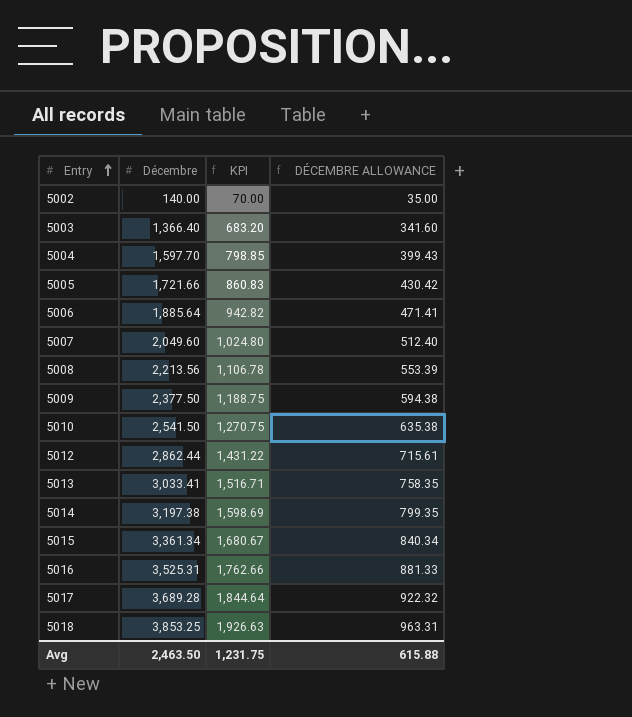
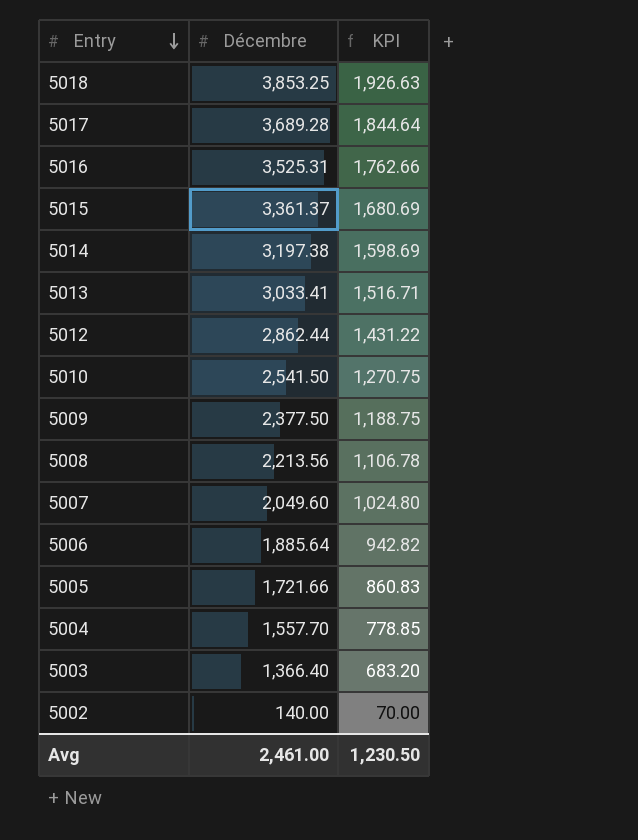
row order: Entry ascending -> Entry descending
column DÉCEMBRE ALLOWANCE | formula: [Décembre] * 0.25 -> none
5015 | Décembre: 3,361.34 -> 3,361.37
5015 | KPI: 1,680.67 -> 1,680.69
5004 | Décembre: 1,597.70 -> 1,557.70
5004 | KPI: 798.85 -> 778.85
Avg | Décembre: 2,463.50 -> 2,461.00
Avg | KPI: 1,231.75 -> 1,230.50

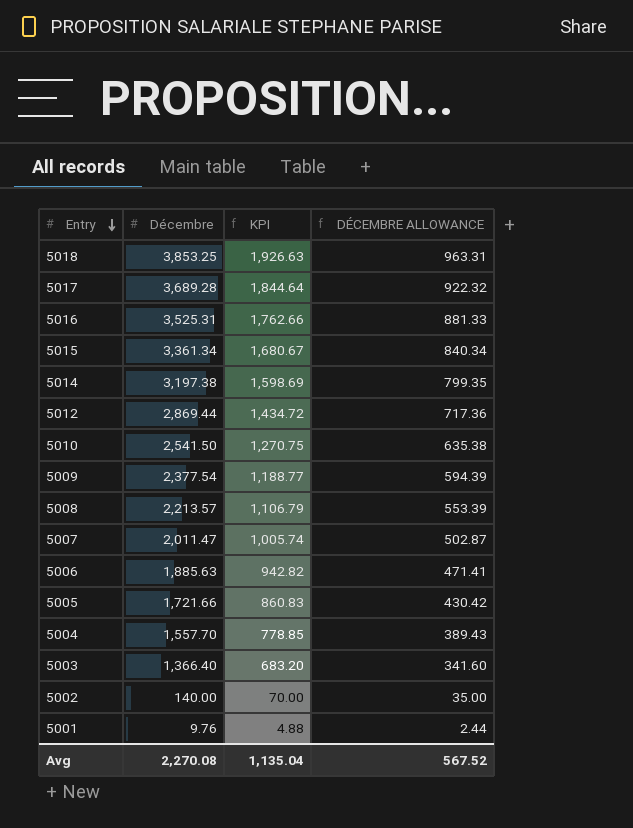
column DÉCEMBRE ALLOWANCE | formula: none -> [Décembre] * 0.25
row 5013: 3,033.41 | 1,516.71 -> none
5015 | Décembre: 3,361.37 -> 3,361.34
5015 | KPI: 1,680.69 -> 1,680.67
5012 | Décembre: 2,862.44 -> 2,869.44
5012 | KPI: 1,431.22 -> 1,434.72
5009 | Décembre: 2,377.50 -> 2,377.54
5009 | KPI: 1,188.75 -> 1,188.77
5008 | Décembre: 2,213.56 -> 2,213.57
5008 | KPI: 1,106.78 -> 1,106.79
5007 | Décembre: 2,049.60 -> 2,011.47
5007 | KPI: 1,024.80 -> 1,005.74
5006 | Décembre: 1,885.64 -> 1,885.63
row 5001: none -> 9.76 | 4.88 | 2.44
Avg | Décembre: 2,461.00 -> 2,270.08
Avg | KPI: 1,230.50 -> 1,135.04

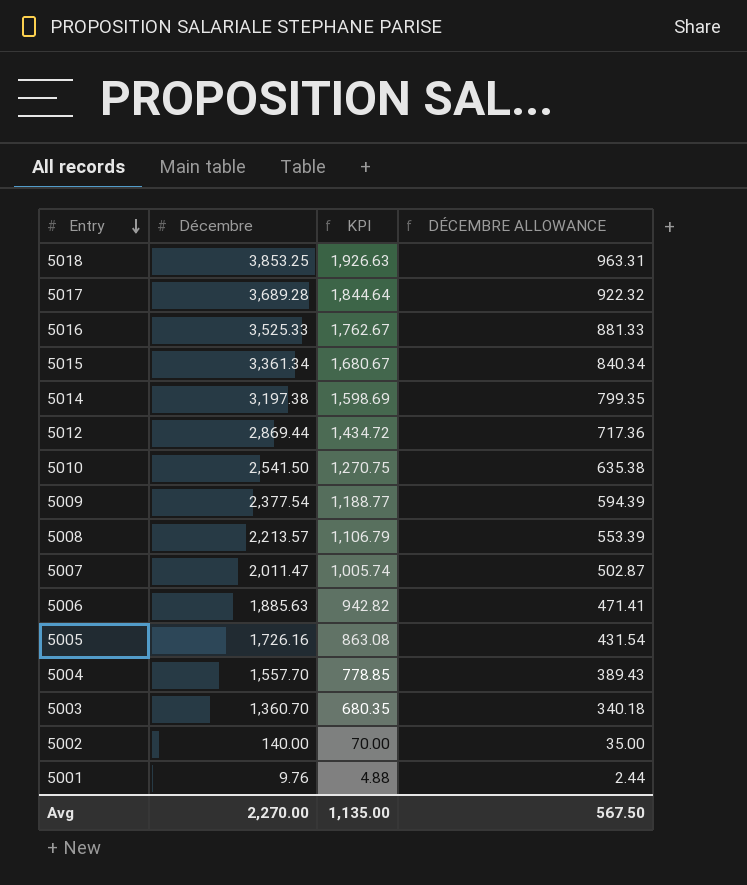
5016 | Décembre: 3,525.31 -> 3,525.33
5016 | KPI: 1,762.66 -> 1,762.67
5005 | Décembre: 1,721.66 -> 1,726.16
5005 | KPI: 860.83 -> 863.08
5005 | DÉCEMBRE ALLOWANCE: 430.42 -> 431.54
5003 | Décembre: 1,366.40 -> 1,360.70
5003 | KPI: 683.20 -> 680.35
5003 | DÉCEMBRE ALLOWANCE: 341.60 -> 340.18
Avg | Décembre: 2,270.08 -> 2,270.00
Avg | KPI: 1,135.04 -> 1,135.00
Avg | DÉCEMBRE ALLOWANCE: 567.52 -> 567.50

